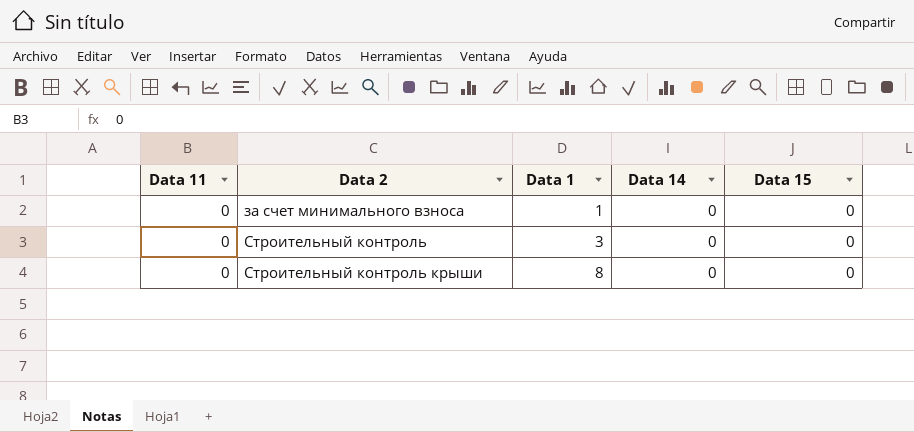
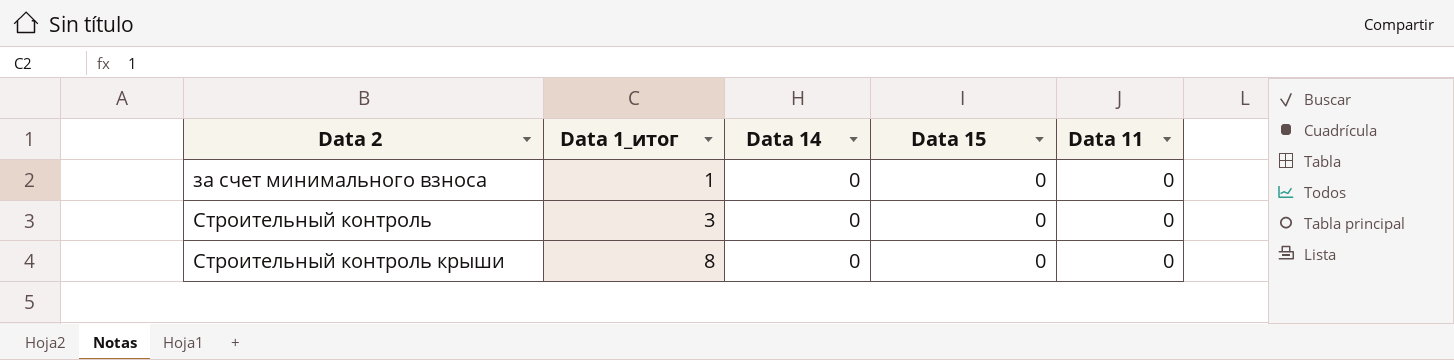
column name: Data 1 -> Data 1_итог
column Data 11 | position: 1 -> 5

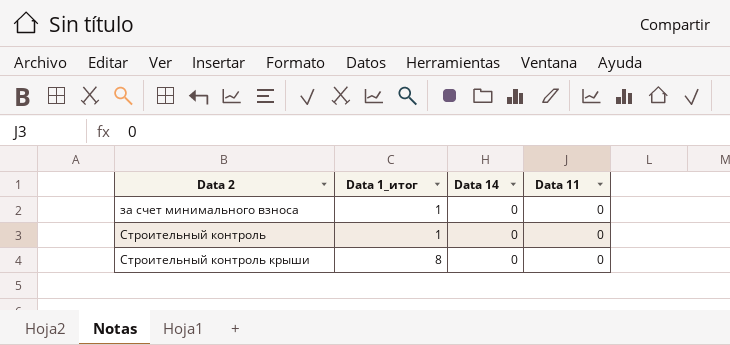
column Data 15 | position: 4 -> none
Строительный контроль | Data 1_итог: 3 -> 1

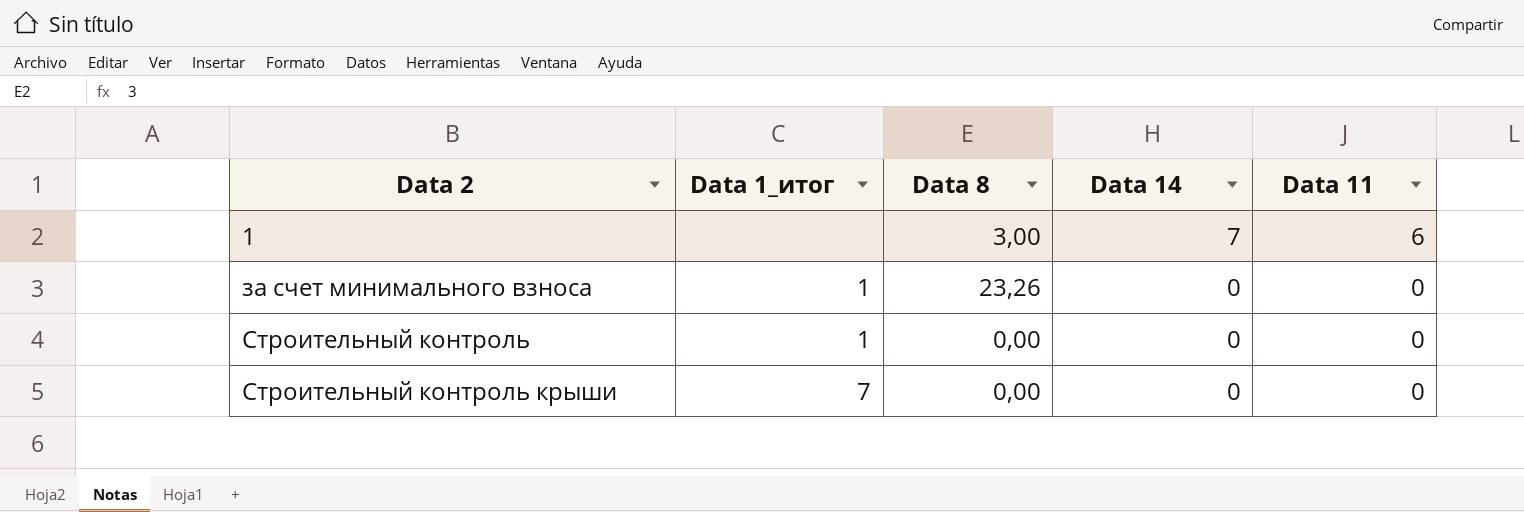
column Data 8 | position: none -> 3
row 1: none -> none | 3,00 | 7 | 6
Строительный контроль крыши | Data 1_итог: 8 -> 7

